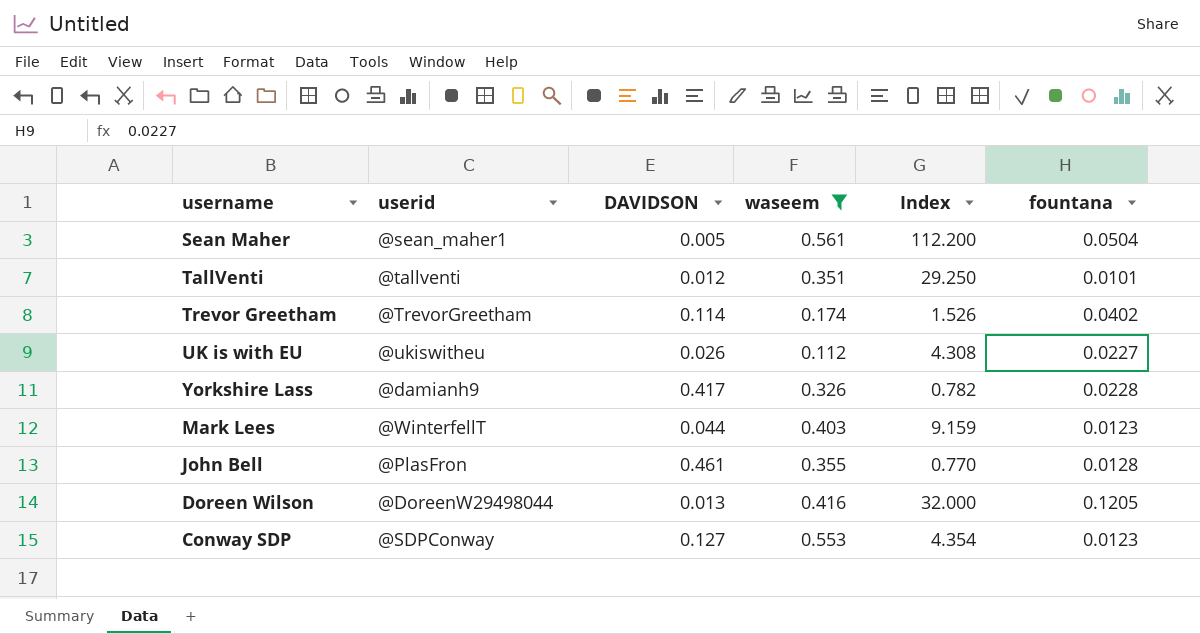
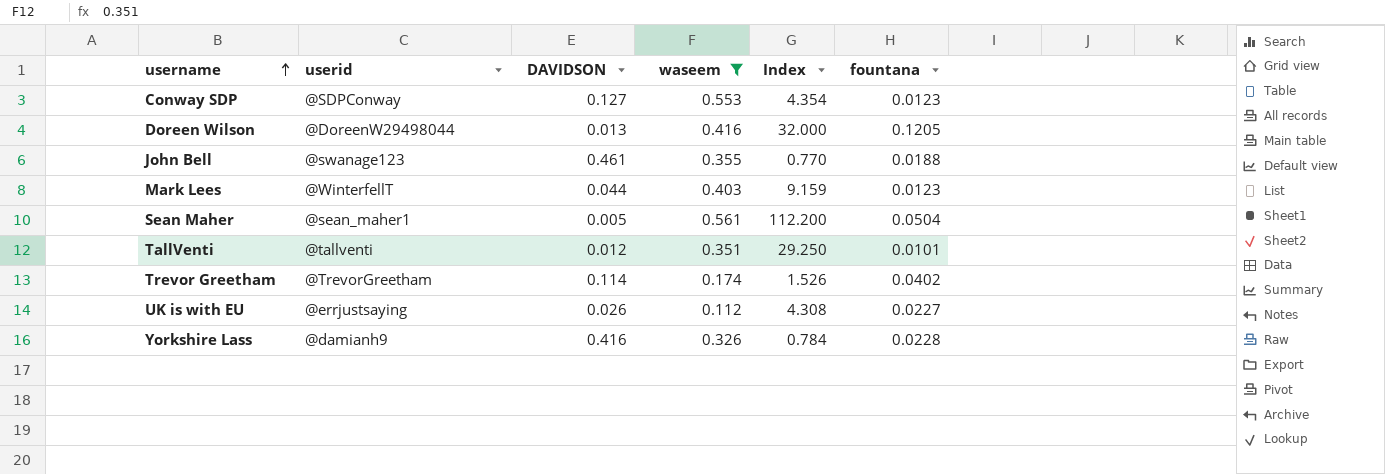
row order: none -> username ascending
John Bell | userid: @PlasFron -> @swanage123
John Bell | fountana: 0.0128 -> 0.0188
UK is with EU | userid: @ukiswitheu -> @errjustsaying
Yorkshire Lass | DAVIDSON: 0.417 -> 0.416
Yorkshire Lass | Index: 0.782 -> 0.784

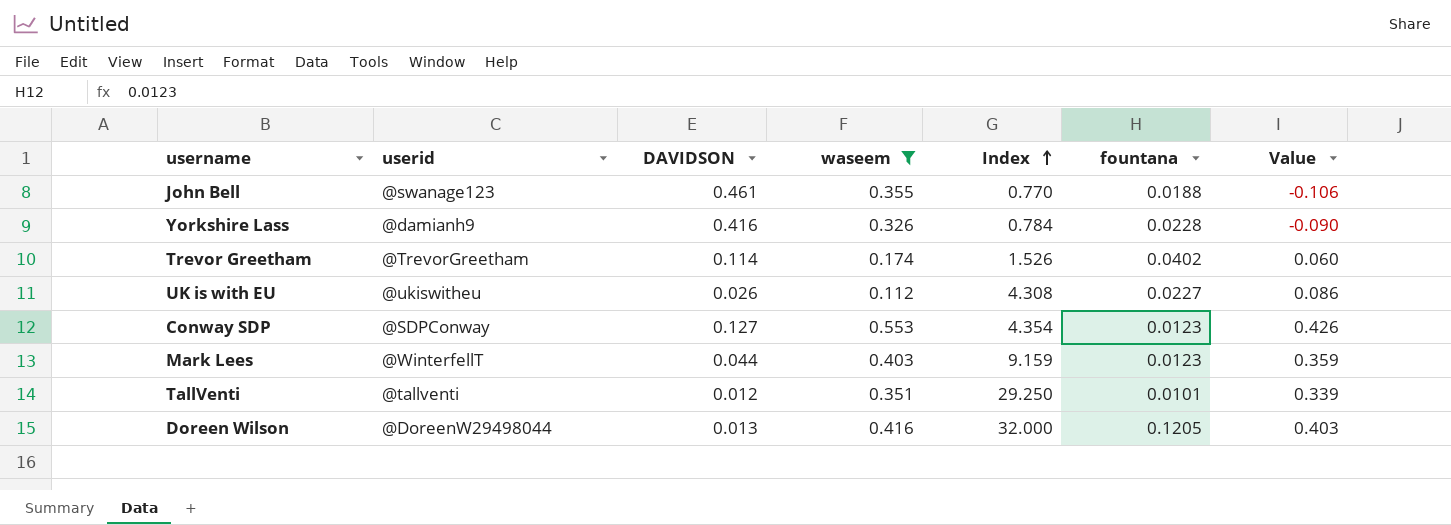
row order: username ascending -> Index ascending
column Value | formula: none -> [waseem] - [DAVIDSON]
row Sean Maher: @sean_maher1 | 0.005 | 0.561 | 112.200 | 0.0504 -> none
UK is with EU | userid: @errjustsaying -> @ukiswitheu

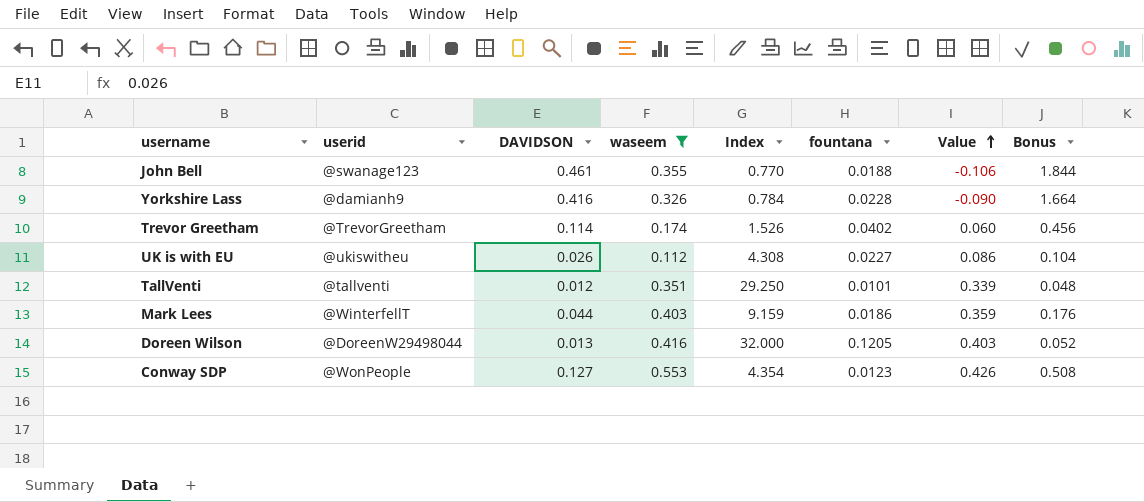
row order: Index ascending -> Value ascending
column Bonus | formula: none -> [DAVIDSON] * 4
Mark Lees | fountana: 0.0123 -> 0.0186
Conway SDP | userid: @SDPConway -> @WonPeople

